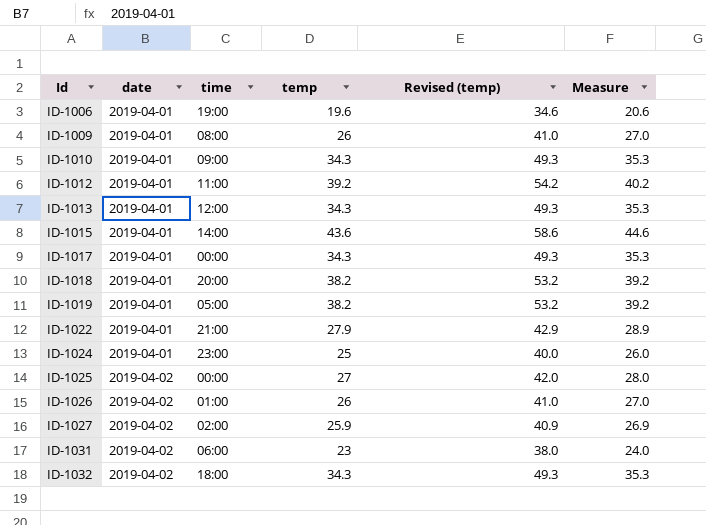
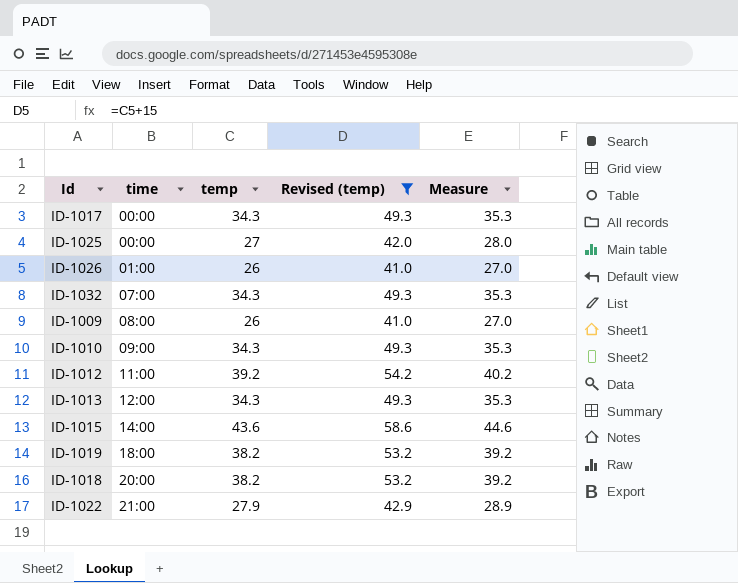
filter: none -> Revised (temp) >= 41.0
row order: Id ascending -> time ascending
column date | position: 2 -> none
ID-1032 | time: 18:00 -> 07:00
ID-1019 | time: 05:00 -> 18:00

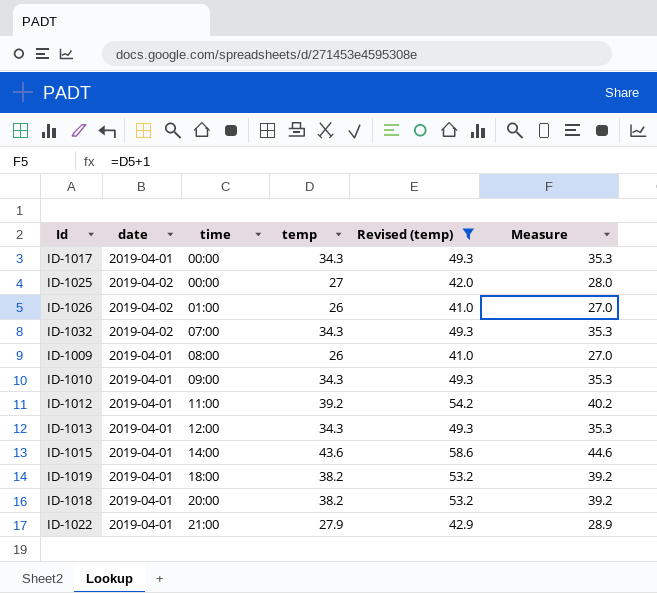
column date | position: none -> 2

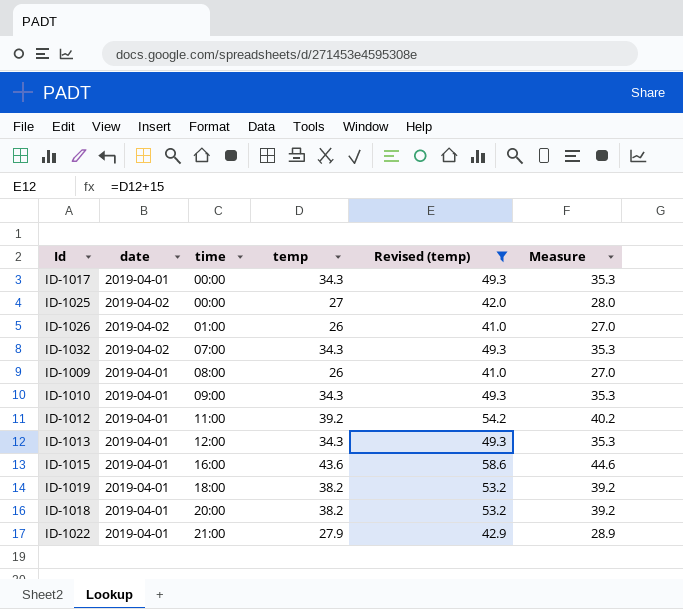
ID-1015 | time: 14:00 -> 16:00

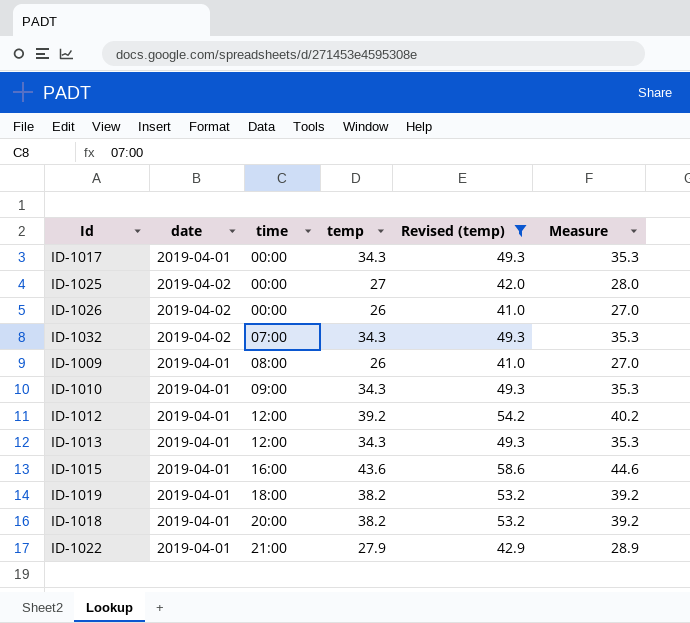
ID-1026 | time: 01:00 -> 00:00
ID-1012 | time: 11:00 -> 12:00

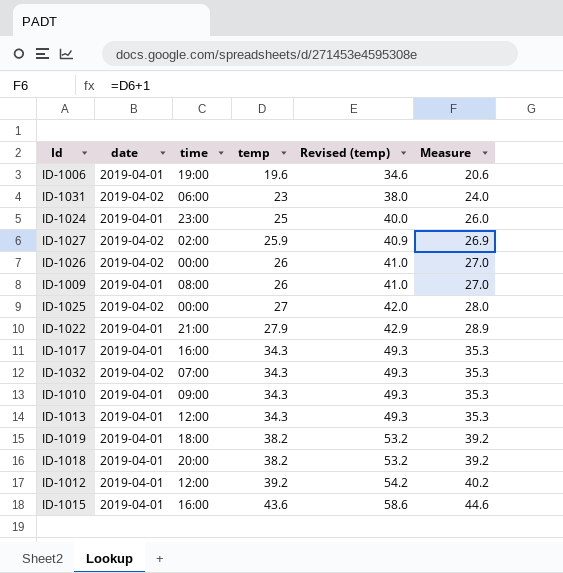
filter: Revised (temp) >= 41.0 -> none
row order: time ascending -> temp ascending
ID-1017 | time: 00:00 -> 16:00

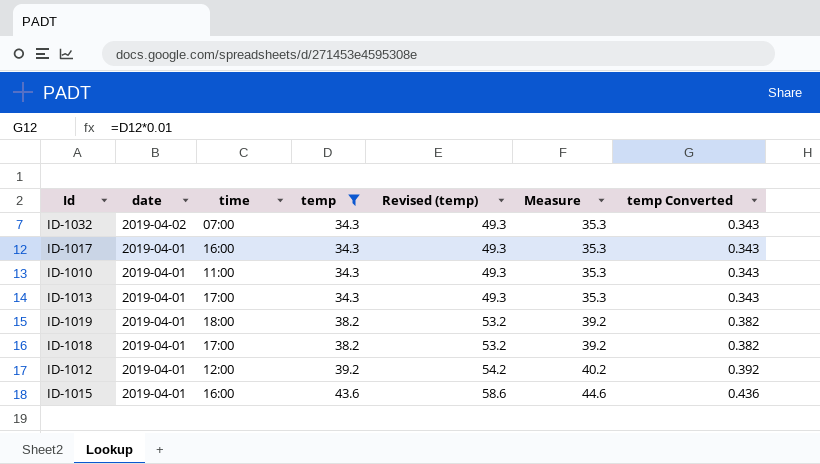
filter: none -> temp >= 34.3
row order: temp ascending -> date descending
column temp Converted | formula: none -> [temp] * 0.01
ID-1010 | time: 09:00 -> 11:00
ID-1013 | time: 12:00 -> 17:00
ID-1018 | time: 20:00 -> 17:00

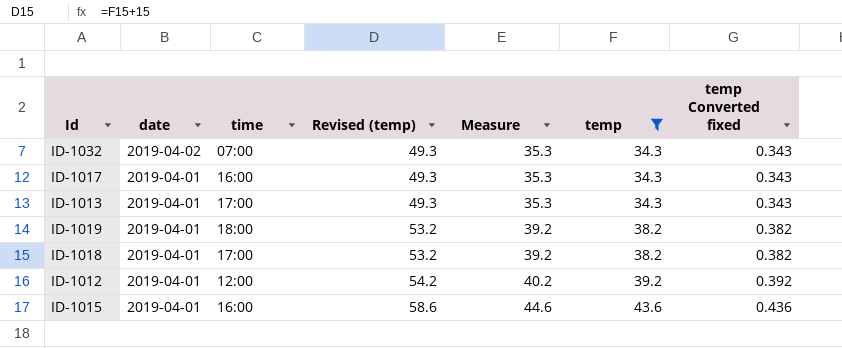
column temp | position: 4 -> 6
column name: temp Converted -> temp Converted fixed
row ID-1010: 2019-04-01 | 11:00 | 34.3 | 49.3 | 35.3 | 0.343 -> none

